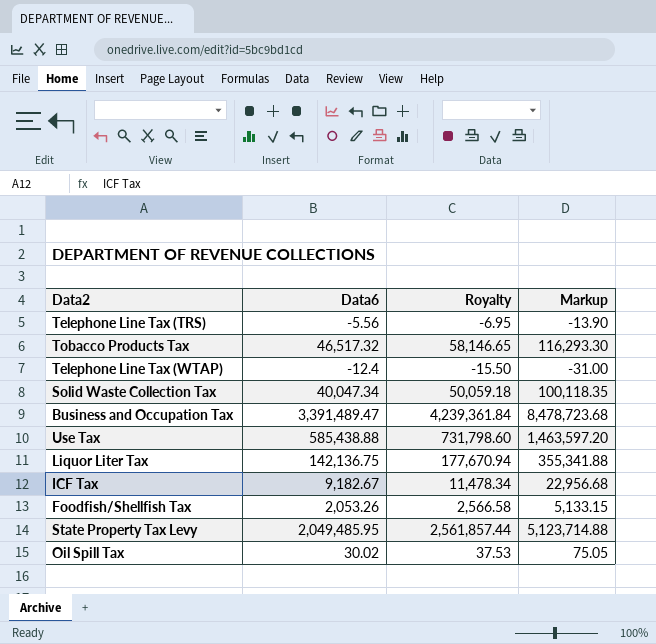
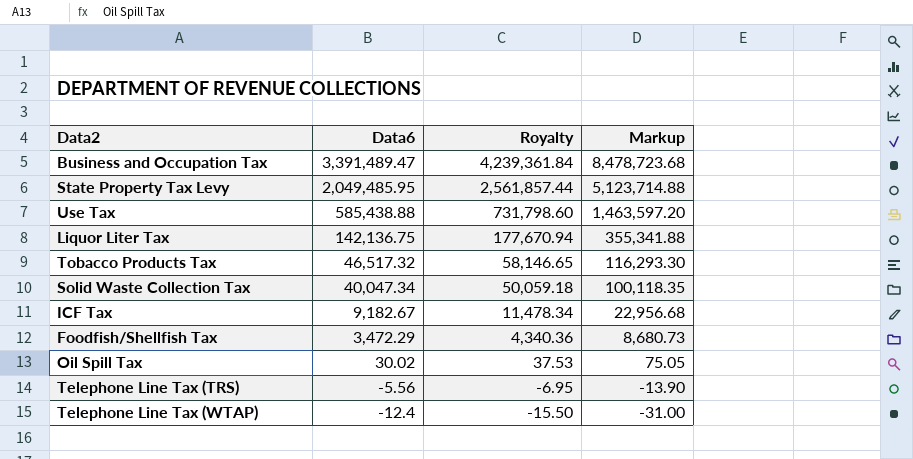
row order: none -> Data6 descending
Foodfish/Shellfish Tax | Data6: 2,053.26 -> 3,472.29
Foodfish/Shellfish Tax | Royalty: 2,566.58 -> 4,340.36
Foodfish/Shellfish Tax | Markup: 5,133.15 -> 8,680.73

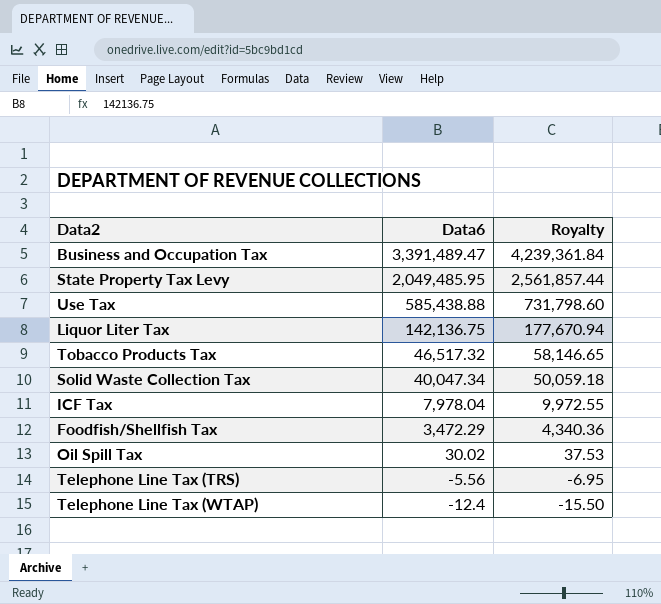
column Markup | formula: [Data6] * 2.5 -> none
ICF Tax | Data6: 9,182.67 -> 7,978.04
ICF Tax | Royalty: 11,478.34 -> 9,972.55

